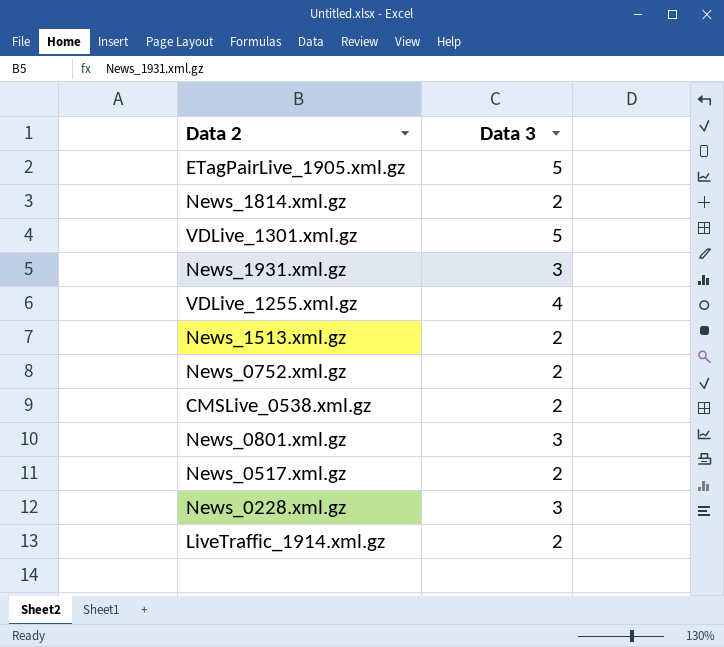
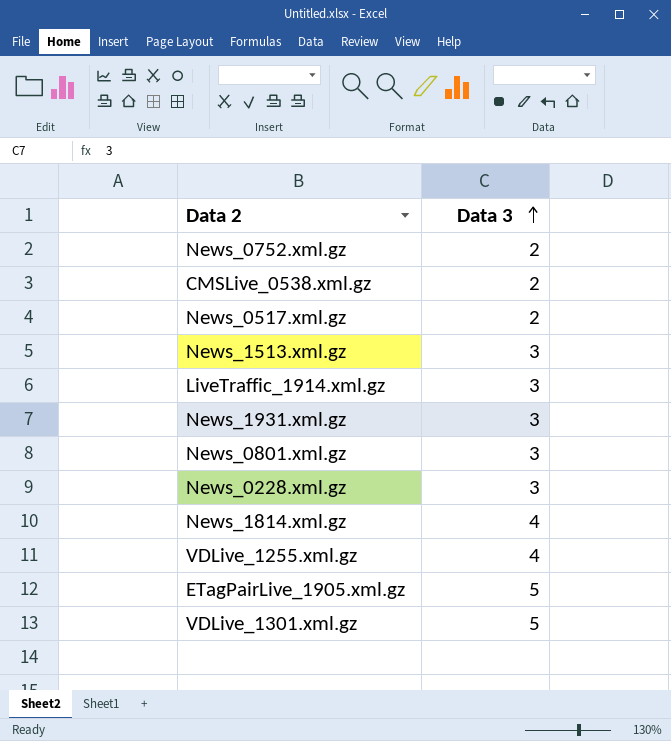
row order: none -> Data 3 ascending
News_1513.xml.gz | Data 3: 2 -> 3
LiveTraffic_1914.xml.gz | Data 3: 2 -> 3
News_1814.xml.gz | Data 3: 2 -> 4

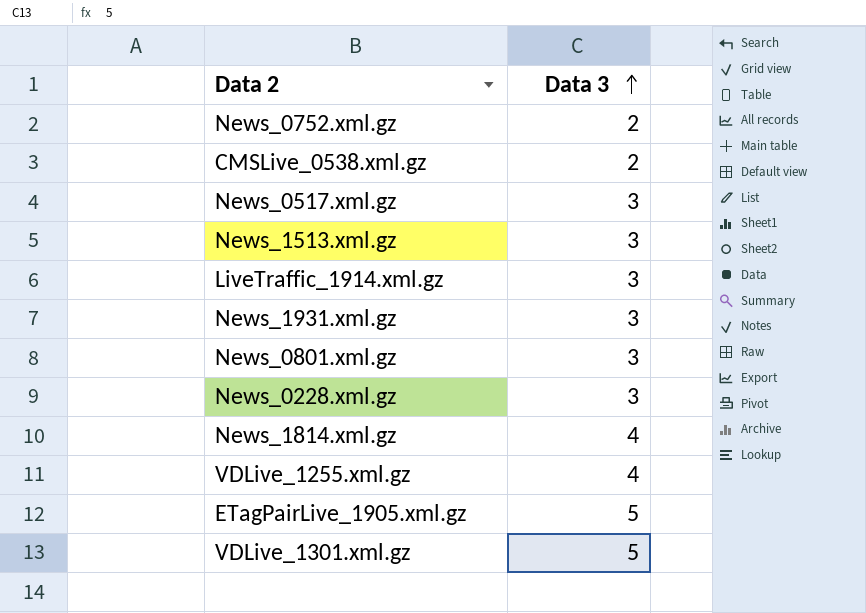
News_0517.xml.gz | Data 3: 2 -> 3

